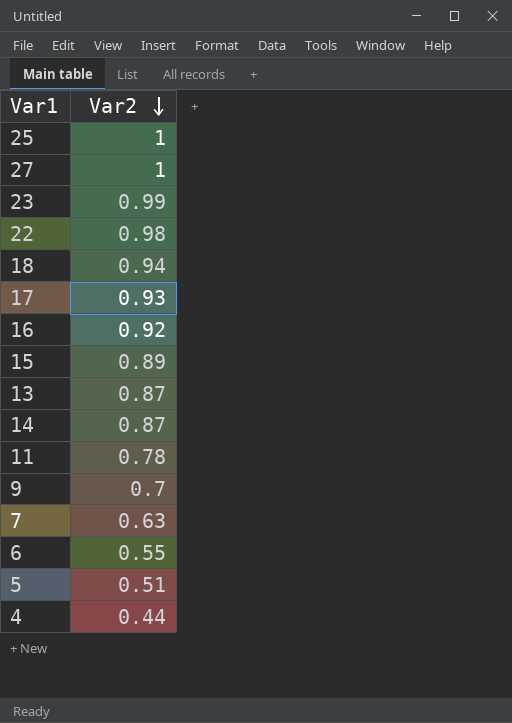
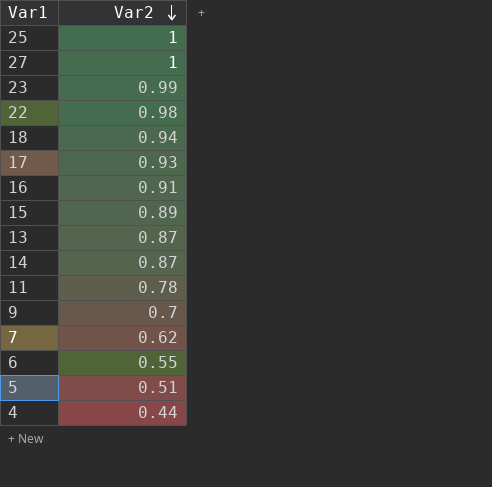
16 | Var2: 0.92 -> 0.91
7 | Var2: 0.63 -> 0.62

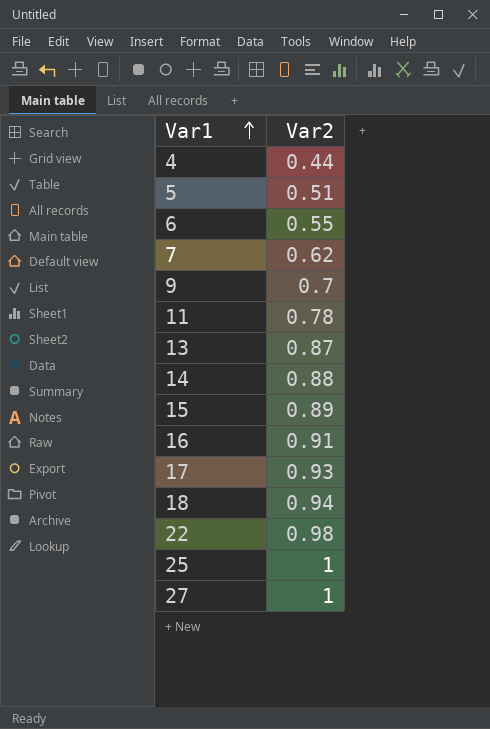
row order: Var2 descending -> Var1 ascending
row 23: 0.99 -> none
14 | Var2: 0.87 -> 0.88

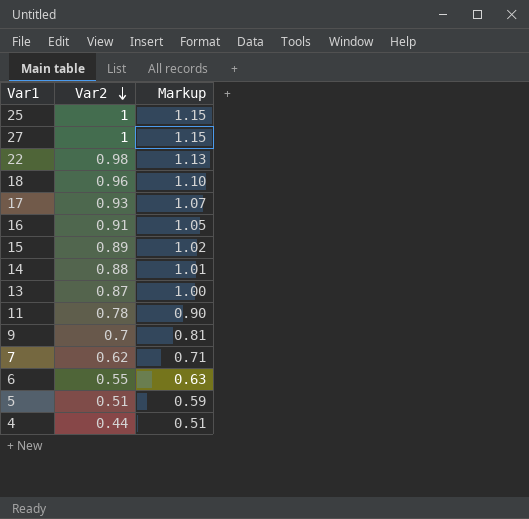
row order: Var1 ascending -> Var2 descending
column Markup | formula: none -> [Var2] * 1.15
18 | Var2: 0.94 -> 0.96

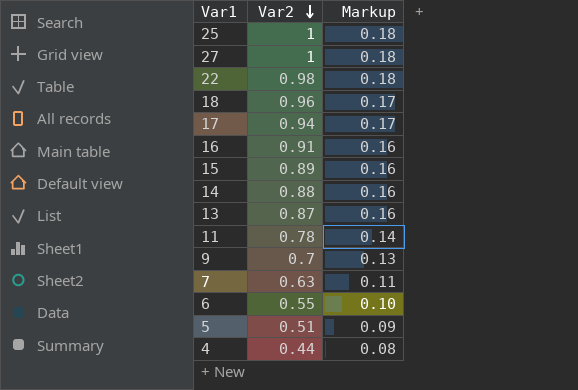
column Markup | formula: [Var2] * 1.15 -> [Var2] * 0.18
17 | Var2: 0.93 -> 0.94
7 | Var2: 0.62 -> 0.63

